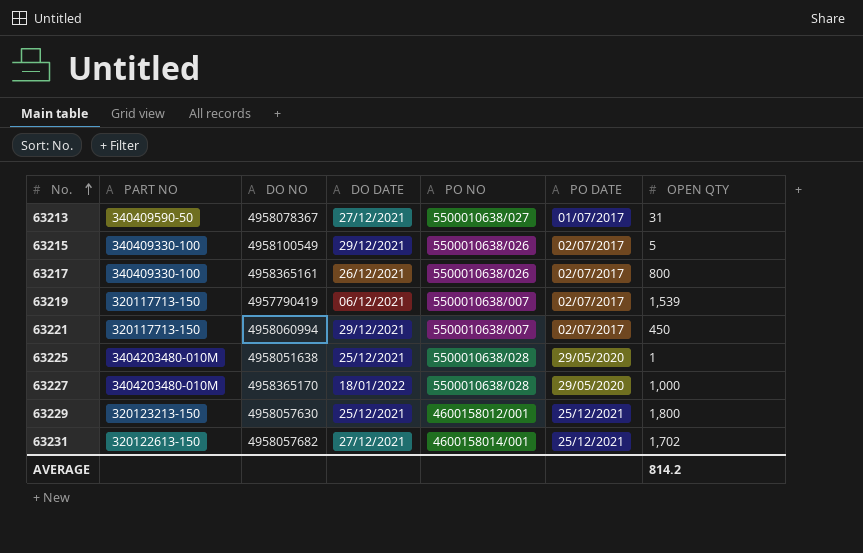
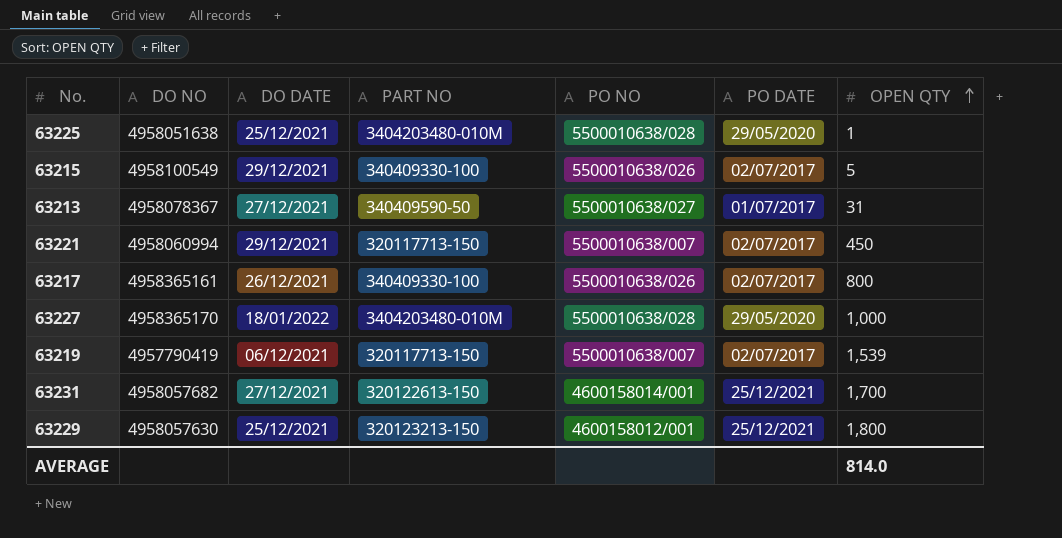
row order: No. ascending -> OPEN QTY ascending
column PART NO | position: 2 -> 4
63231 | OPEN QTY: 1,702 -> 1,700
AVERAGE | OPEN QTY: 814.2 -> 814.0

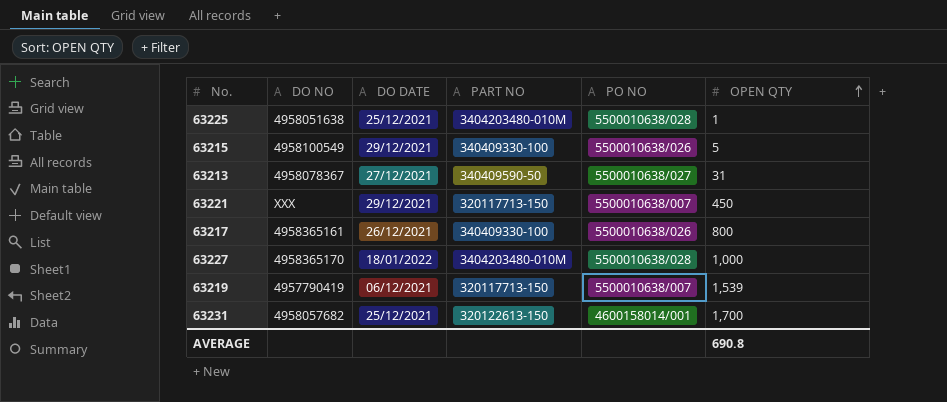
column PO DATE | position: 6 -> none
row 63229: 4958057630 | 25/12/2021 | 320123213-150 | 4600158012/001 | 25/12/2021 | 1,800 -> none
63221 | DO NO: 4958060994 -> XXX
63231 | DO DATE: 27/12/2021 -> 25/12/2021
AVERAGE | OPEN QTY: 814.0 -> 690.8

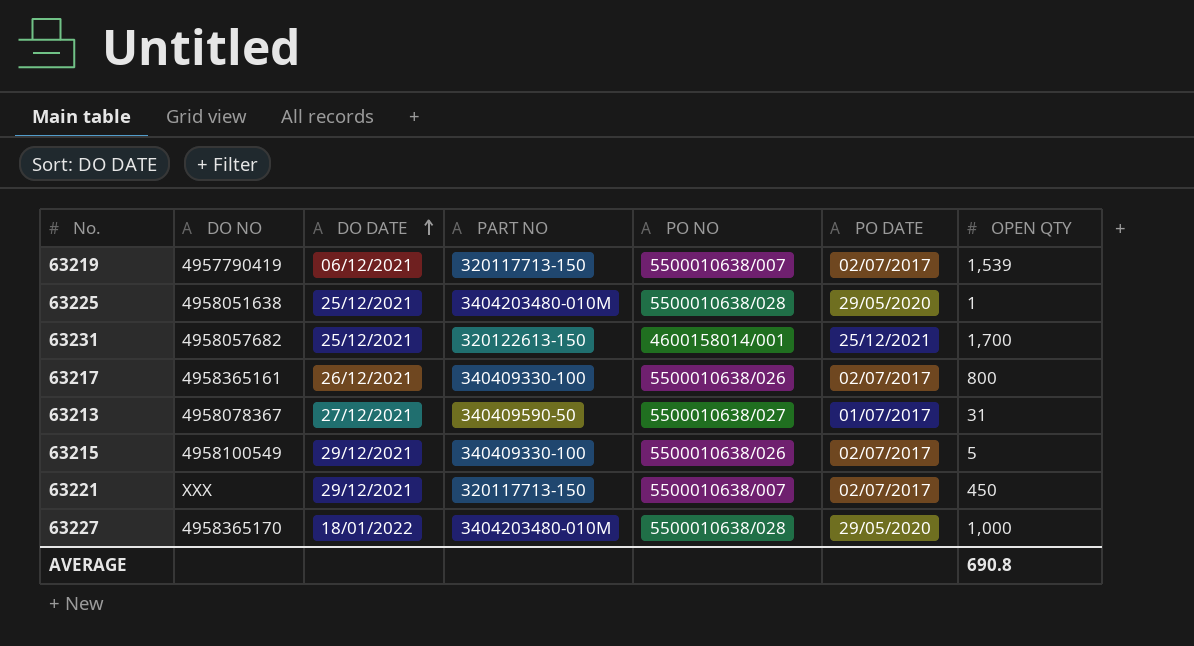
row order: OPEN QTY ascending -> DO DATE ascending
column PO DATE | position: none -> 6

